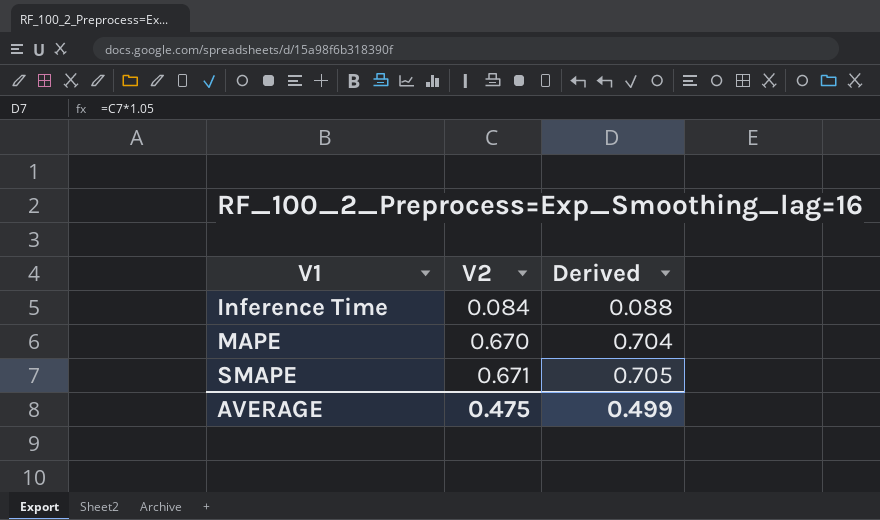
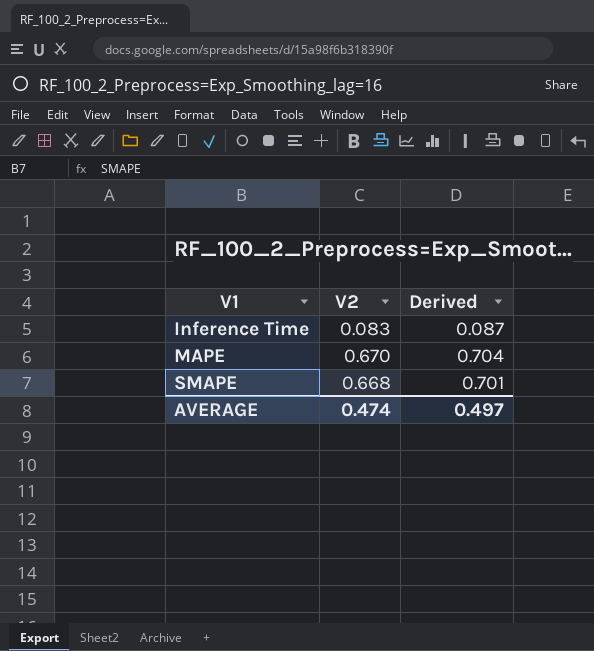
Inference Time | V2: 0.084 -> 0.083
Inference Time | Derived: 0.088 -> 0.087
SMAPE | V2: 0.671 -> 0.668
SMAPE | Derived: 0.705 -> 0.701
AVERAGE | V2: 0.475 -> 0.474
AVERAGE | Derived: 0.499 -> 0.497

